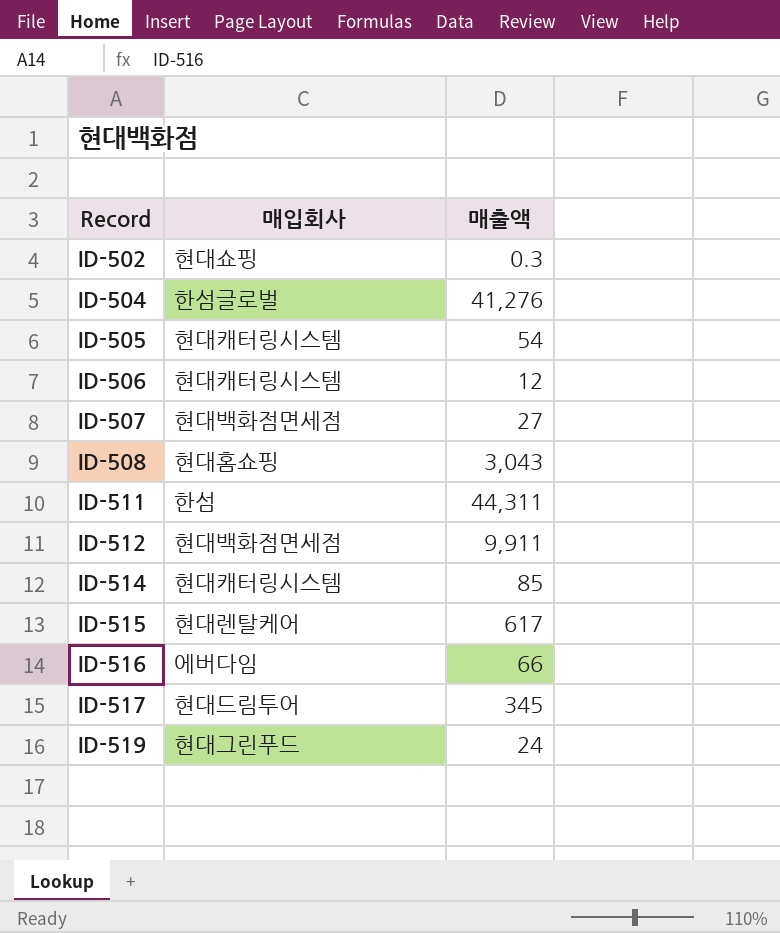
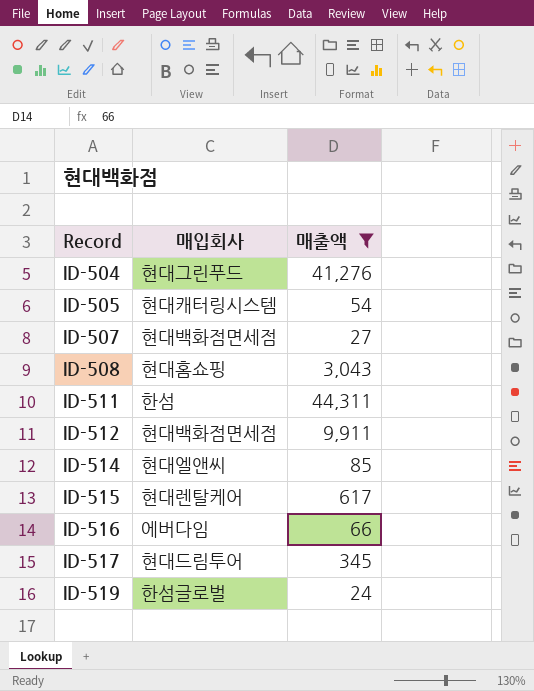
filter: none -> 매출액 >= 24
ID-504 | 매입회사: 한섬글로벌 -> 현대그린푸드
ID-514 | 매입회사: 현대캐터링시스템 -> 현대엘앤씨
ID-519 | 매입회사: 현대그린푸드 -> 한섬글로벌

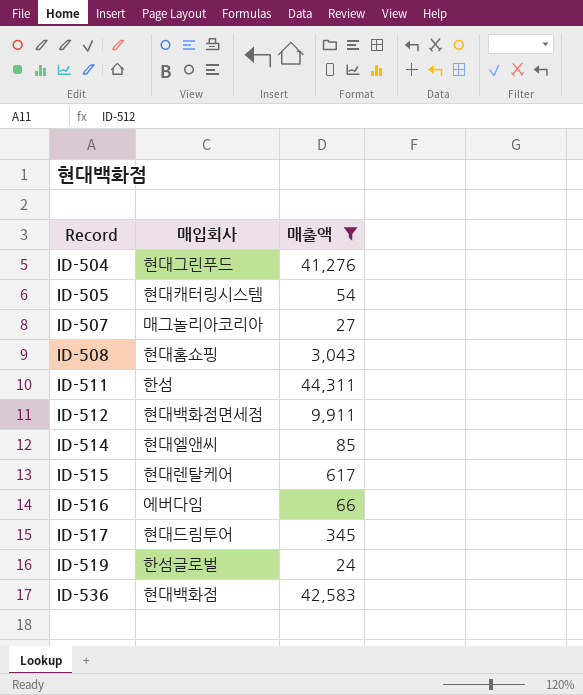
ID-507 | 매입회사: 현대백화점면세점 -> 매그놀리아코리아
row ID-536: none -> 현대백화점 | 42,583

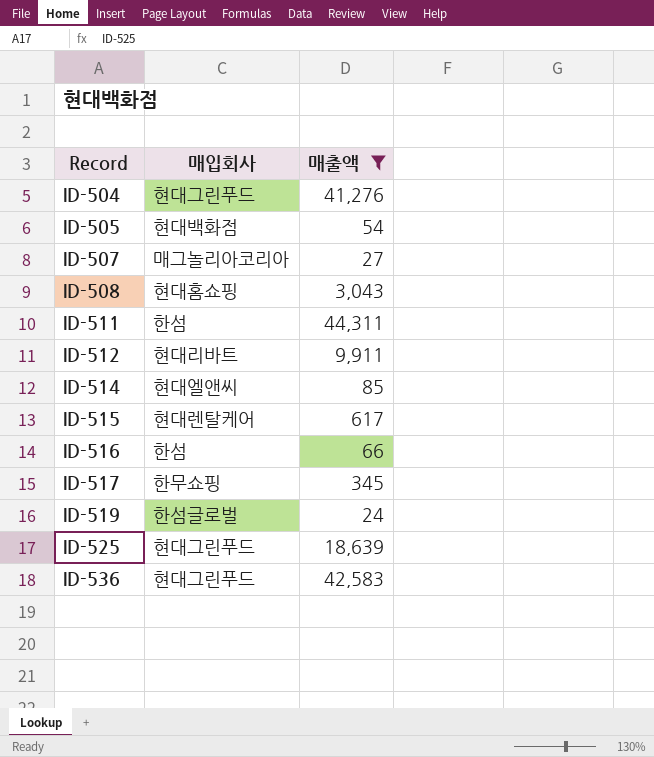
ID-505 | 매입회사: 현대캐터링시스템 -> 현대백화점
ID-512 | 매입회사: 현대백화점면세점 -> 현대리바트
ID-516 | 매입회사: 에버다임 -> 한섬
ID-517 | 매입회사: 현대드림투어 -> 한무쇼핑
row ID-525: none -> 현대그린푸드 | 18,639
ID-536 | 매입회사: 현대백화점 -> 현대그린푸드

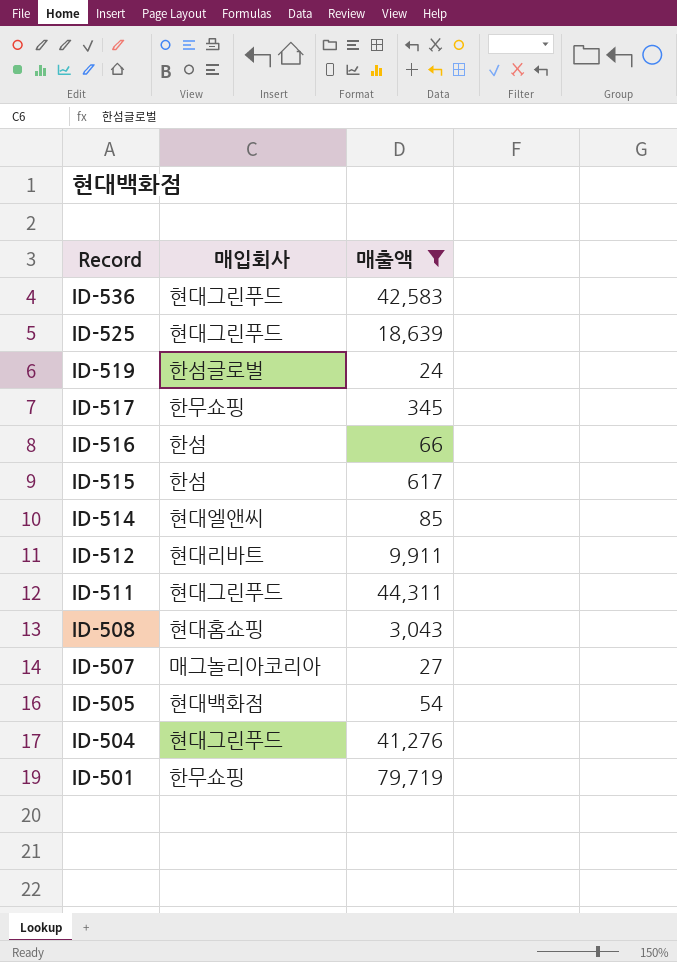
row order: Record ascending -> Record descending
ID-515 | 매입회사: 현대렌탈케어 -> 한섬
ID-511 | 매입회사: 한섬 -> 현대그린푸드
row ID-501: none -> 한무쇼핑 | 79,719

